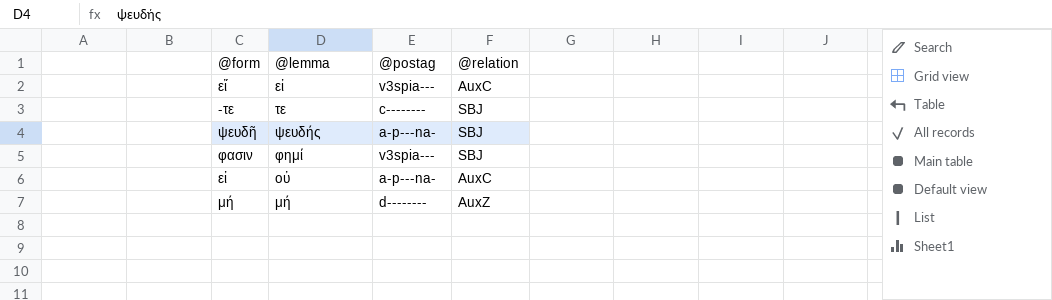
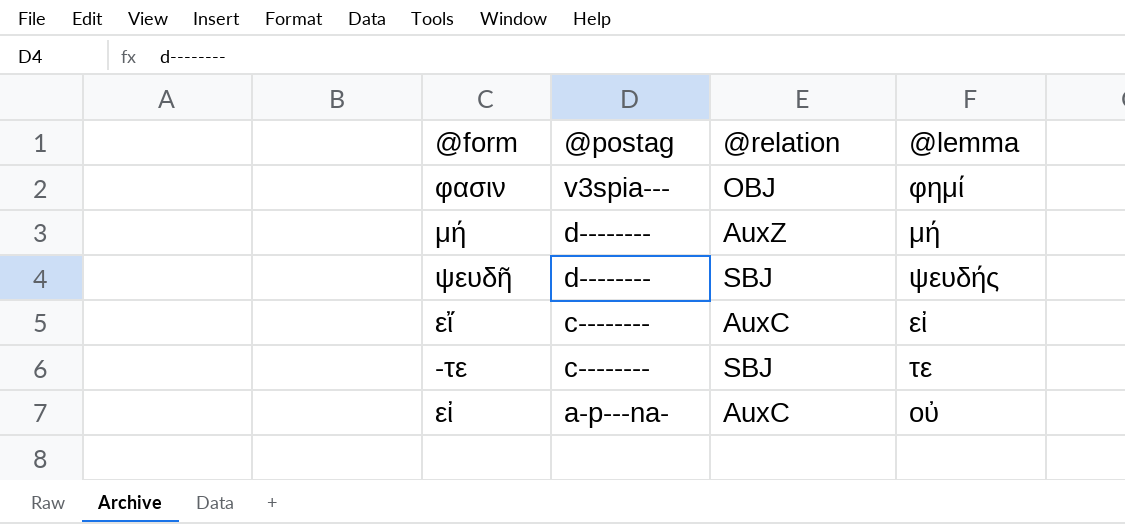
row order: none -> @postag descending
column @lemma | position: 2 -> 4
φασιν | @relation: SBJ -> OBJ
ψευδῆ | @postag: a-p---na- -> d--------
εἴ | @postag: v3spia--- -> c--------

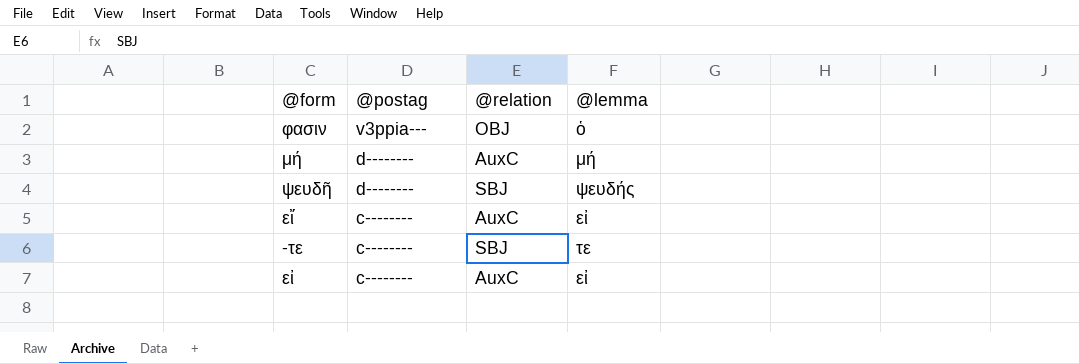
φασιν | @postag: v3spia--- -> v3ppia---
φασιν | @lemma: φημί -> ὁ
μή | @relation: AuxZ -> AuxC
εἰ | @postag: a-p---na- -> c--------
εἰ | @lemma: οὐ -> εἰ

